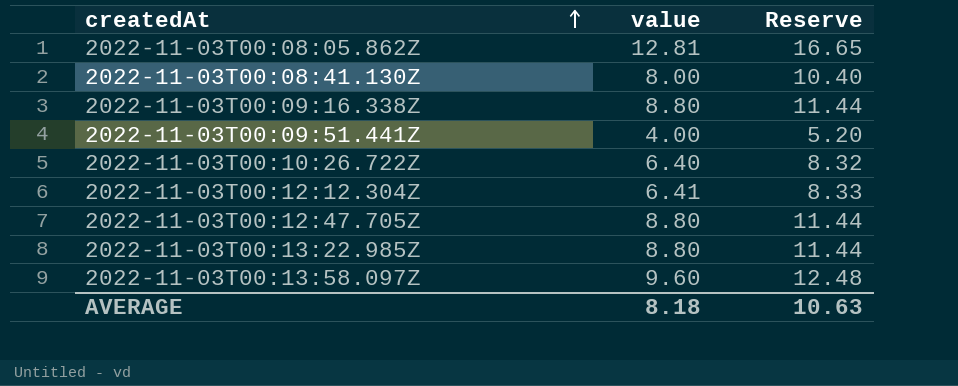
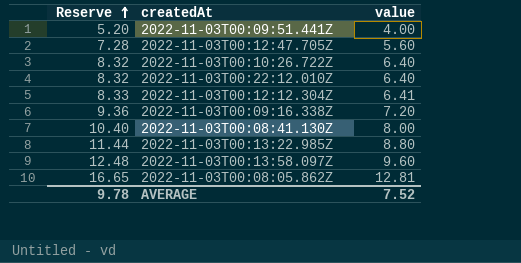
row order: createdAt ascending -> Reserve ascending
column Reserve | position: 3 -> 1
2022-11-03T00:12:47.705Z | Reserve: 11.44 -> 7.28
2022-11-03T00:12:47.705Z | value: 8.80 -> 5.60
row 2022-11-03T00:22:12.010Z: none -> 8.32 | 6.40
2022-11-03T00:09:16.338Z | Reserve: 11.44 -> 9.36
2022-11-03T00:09:16.338Z | value: 8.80 -> 7.20
AVERAGE | Reserve: 10.63 -> 9.78
AVERAGE | value: 8.18 -> 7.52

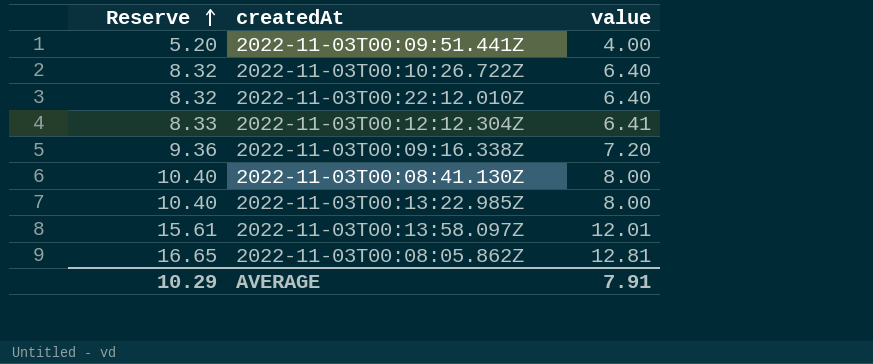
row 2022-11-03T00:12:47.705Z: 7.28 | 5.60 -> none
2022-11-03T00:13:22.985Z | Reserve: 11.44 -> 10.40
2022-11-03T00:13:22.985Z | value: 8.80 -> 8.00
2022-11-03T00:13:58.097Z | Reserve: 12.48 -> 15.61
2022-11-03T00:13:58.097Z | value: 9.60 -> 12.01
AVERAGE | Reserve: 9.78 -> 10.29
AVERAGE | value: 7.52 -> 7.91

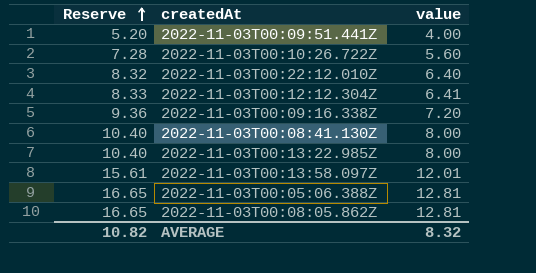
2022-11-03T00:10:26.722Z | Reserve: 8.32 -> 7.28
2022-11-03T00:10:26.722Z | value: 6.40 -> 5.60
row 2022-11-03T00:05:06.388Z: none -> 16.65 | 12.81
AVERAGE | Reserve: 10.29 -> 10.82
AVERAGE | value: 7.91 -> 8.32

